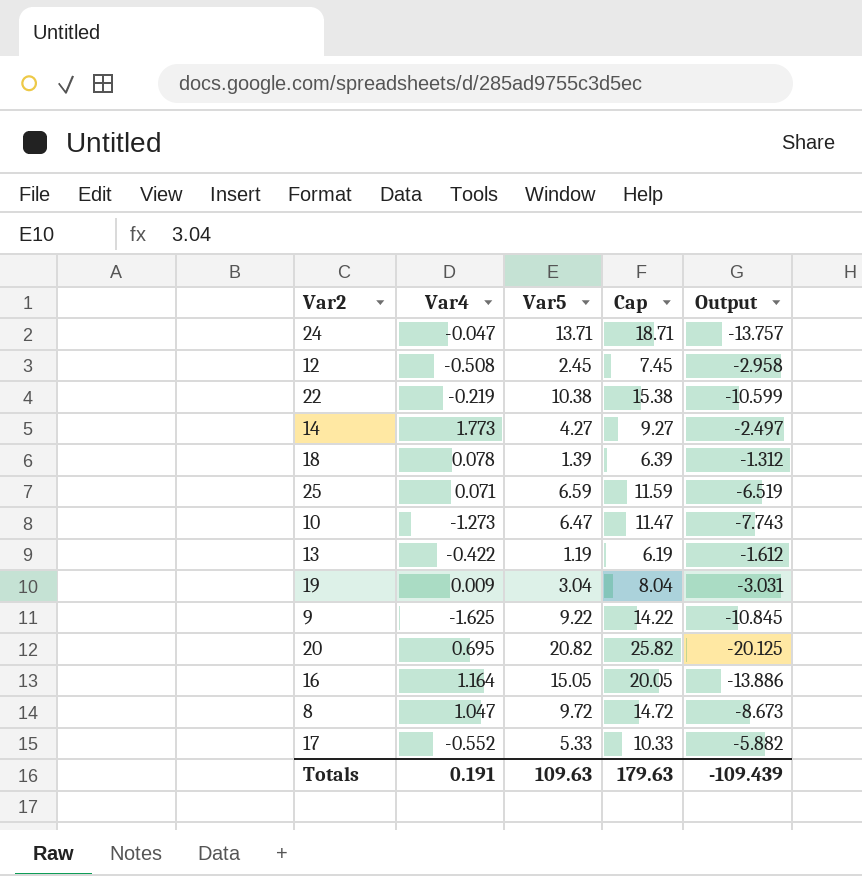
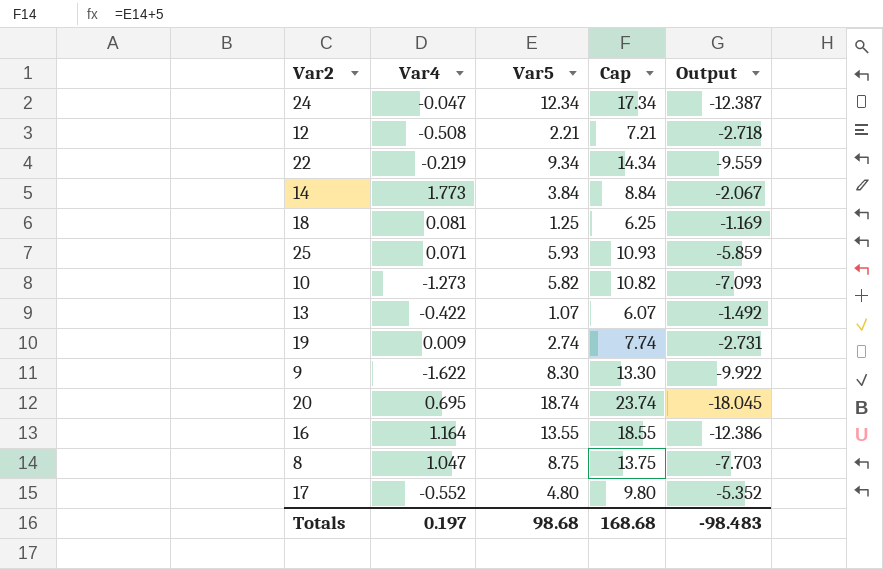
24 | Var5: 13.71 -> 12.34
24 | Cap: 18.71 -> 17.34
24 | Output: -13.757 -> -12.387
12 | Var5: 2.45 -> 2.21
12 | Cap: 7.45 -> 7.21
12 | Output: -2.958 -> -2.718
22 | Var5: 10.38 -> 9.34
22 | Cap: 15.38 -> 14.34
22 | Output: -10.599 -> -9.559
14 | Var5: 4.27 -> 3.84
14 | Cap: 9.27 -> 8.84
14 | Output: -2.497 -> -2.067
18 | Var4: 0.078 -> 0.081
18 | Var5: 1.39 -> 1.25
18 | Cap: 6.39 -> 6.25
18 | Output: -1.312 -> -1.169
25 | Var5: 6.59 -> 5.93
25 | Cap: 11.59 -> 10.93
25 | Output: -6.519 -> -5.859
10 | Var5: 6.47 -> 5.82
10 | Cap: 11.47 -> 10.82
10 | Output: -7.743 -> -7.093
13 | Var5: 1.19 -> 1.07
13 | Cap: 6.19 -> 6.07
13 | Output: -1.612 -> -1.492
19 | Var5: 3.04 -> 2.74
19 | Cap: 8.04 -> 7.74
19 | Output: -3.031 -> -2.731
9 | Var4: -1.625 -> -1.622
9 | Var5: 9.22 -> 8.30
9 | Cap: 14.22 -> 13.30
9 | Output: -10.845 -> -9.922
20 | Var5: 20.82 -> 18.74
20 | Cap: 25.82 -> 23.74
20 | Output: -20.125 -> -18.045
16 | Var5: 15.05 -> 13.55
16 | Cap: 20.05 -> 18.55
16 | Output: -13.886 -> -12.386
8 | Var5: 9.72 -> 8.75
8 | Cap: 14.72 -> 13.75
8 | Output: -8.673 -> -7.703
17 | Var5: 5.33 -> 4.80
17 | Cap: 10.33 -> 9.80
17 | Output: -5.882 -> -5.352
Totals | Var4: 0.191 -> 0.197
Totals | Var5: 109.63 -> 98.68
Totals | Cap: 179.63 -> 168.68
Totals | Output: -109.439 -> -98.483

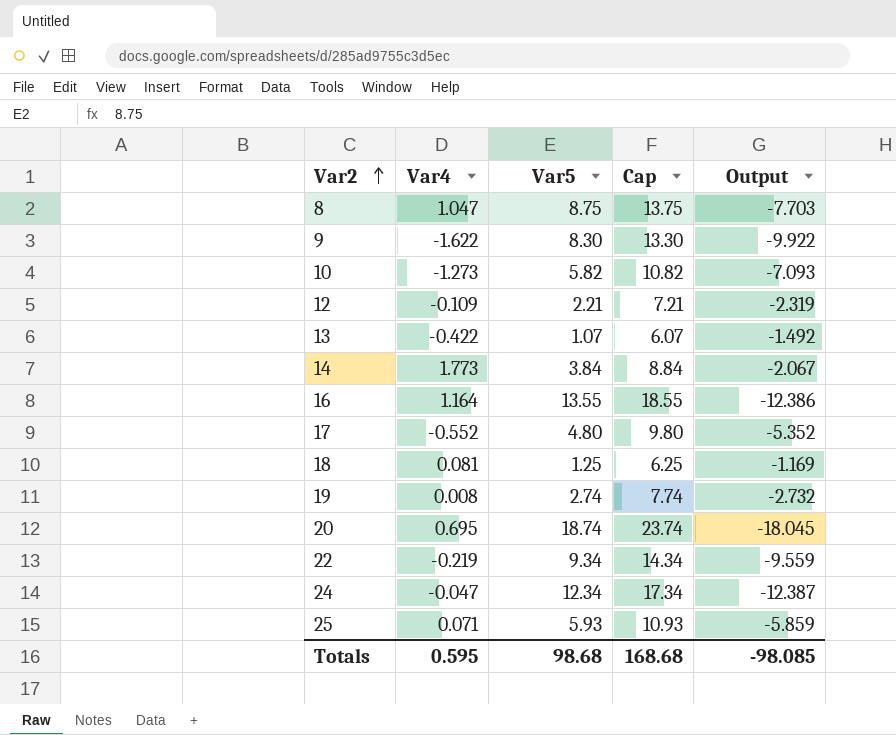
row order: none -> Var2 ascending
12 | Var4: -0.508 -> -0.109
12 | Output: -2.718 -> -2.319
19 | Var4: 0.009 -> 0.008
19 | Output: -2.731 -> -2.732
Totals | Var4: 0.197 -> 0.595
Totals | Output: -98.483 -> -98.085

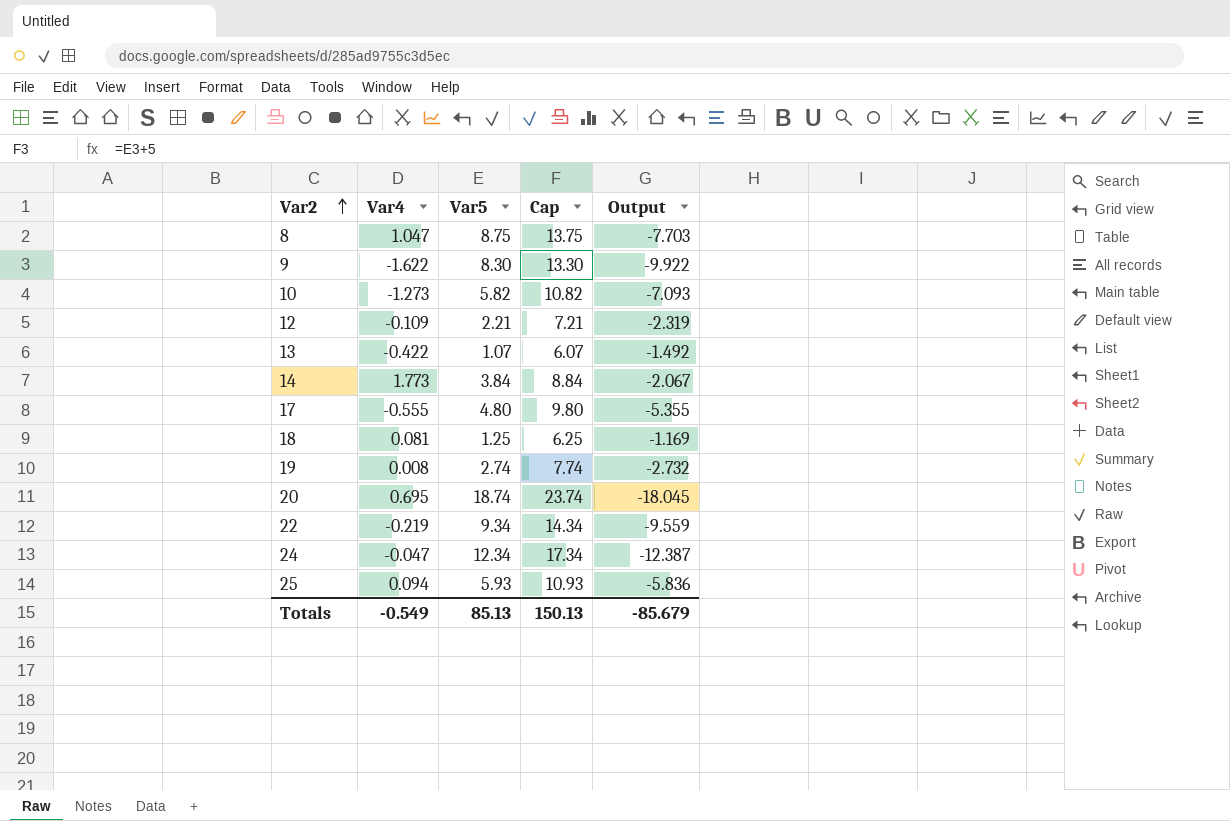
row 16: 1.164 | 13.55 | 18.55 | -12.386 -> none
17 | Var4: -0.552 -> -0.555
17 | Output: -5.352 -> -5.355
25 | Var4: 0.071 -> 0.094
25 | Output: -5.859 -> -5.836
Totals | Var4: 0.595 -> -0.549
Totals | Var5: 98.68 -> 85.13
Totals | Cap: 168.68 -> 150.13
Totals | Output: -98.085 -> -85.679

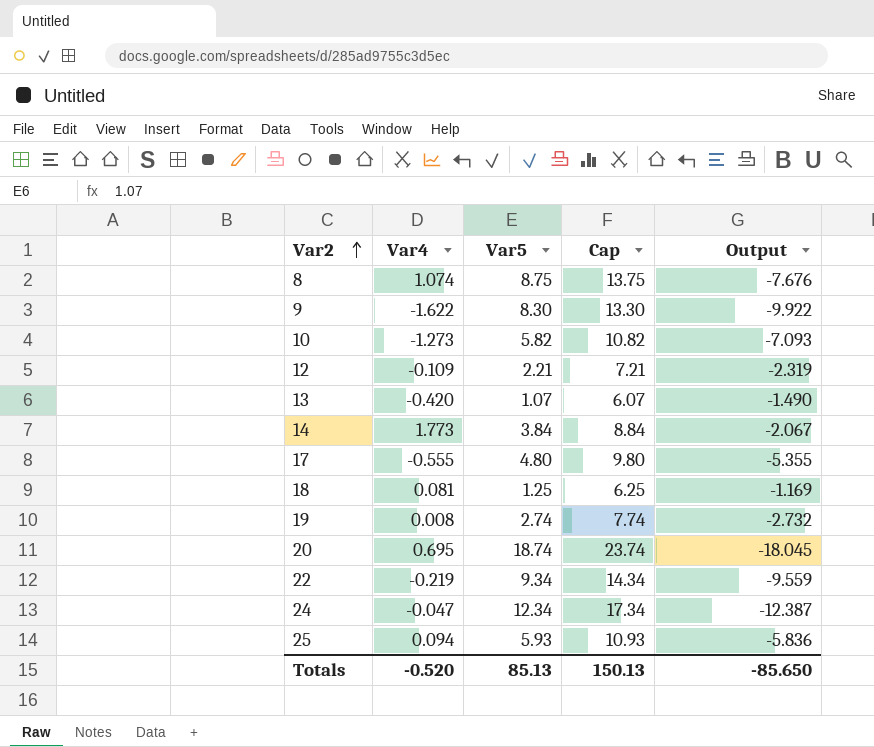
8 | Var4: 1.047 -> 1.074
8 | Output: -7.703 -> -7.676
13 | Var4: -0.422 -> -0.420
13 | Output: -1.492 -> -1.490
Totals | Var4: -0.549 -> -0.520
Totals | Output: -85.679 -> -85.650

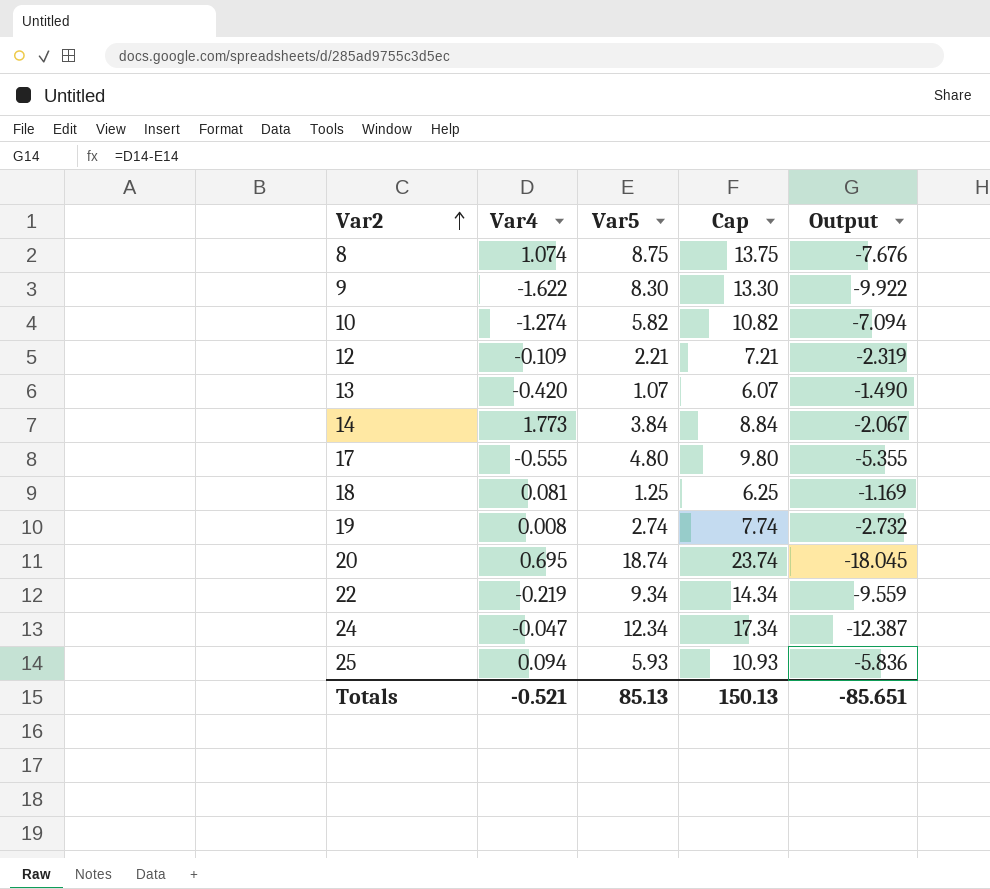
10 | Var4: -1.273 -> -1.274
10 | Output: -7.093 -> -7.094
Totals | Var4: -0.520 -> -0.521
Totals | Output: -85.650 -> -85.651

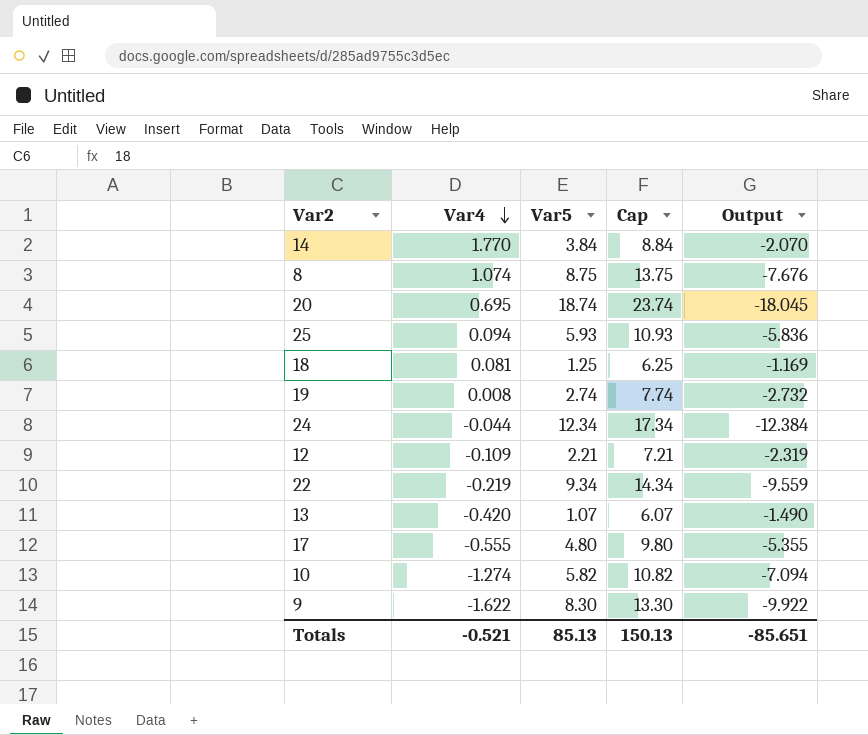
row order: Var2 ascending -> Var4 descending
14 | Var4: 1.773 -> 1.770
14 | Output: -2.067 -> -2.070
24 | Var4: -0.047 -> -0.044
24 | Output: -12.387 -> -12.384

